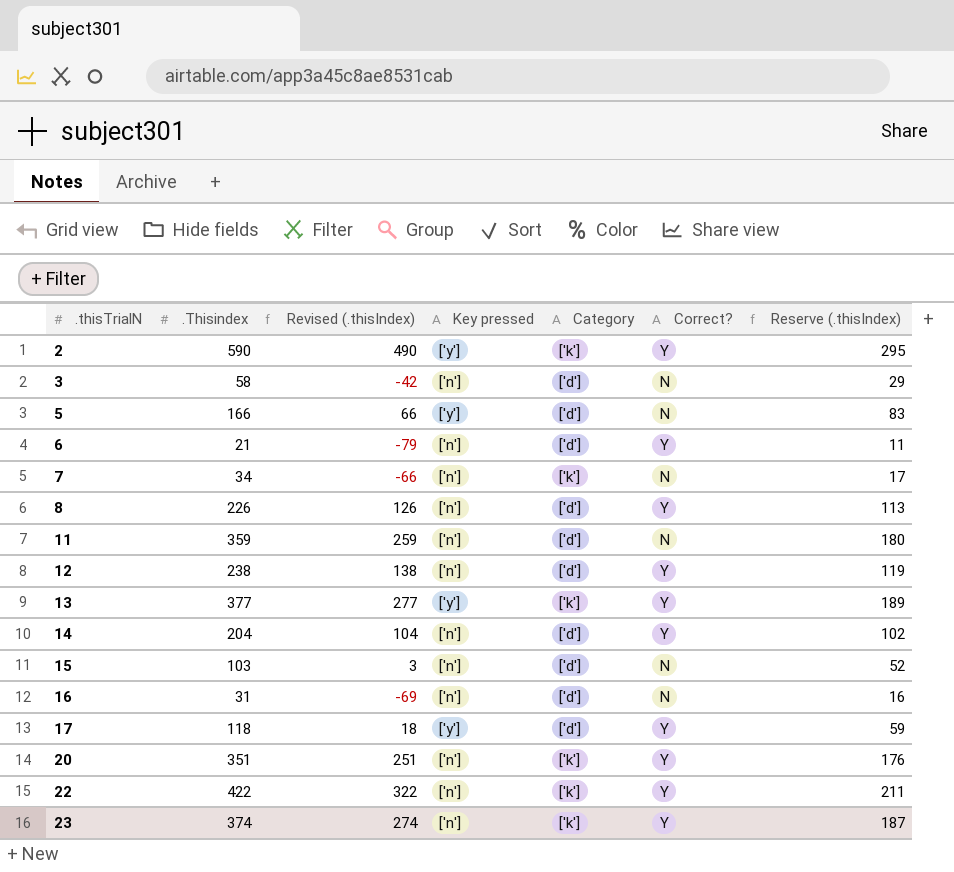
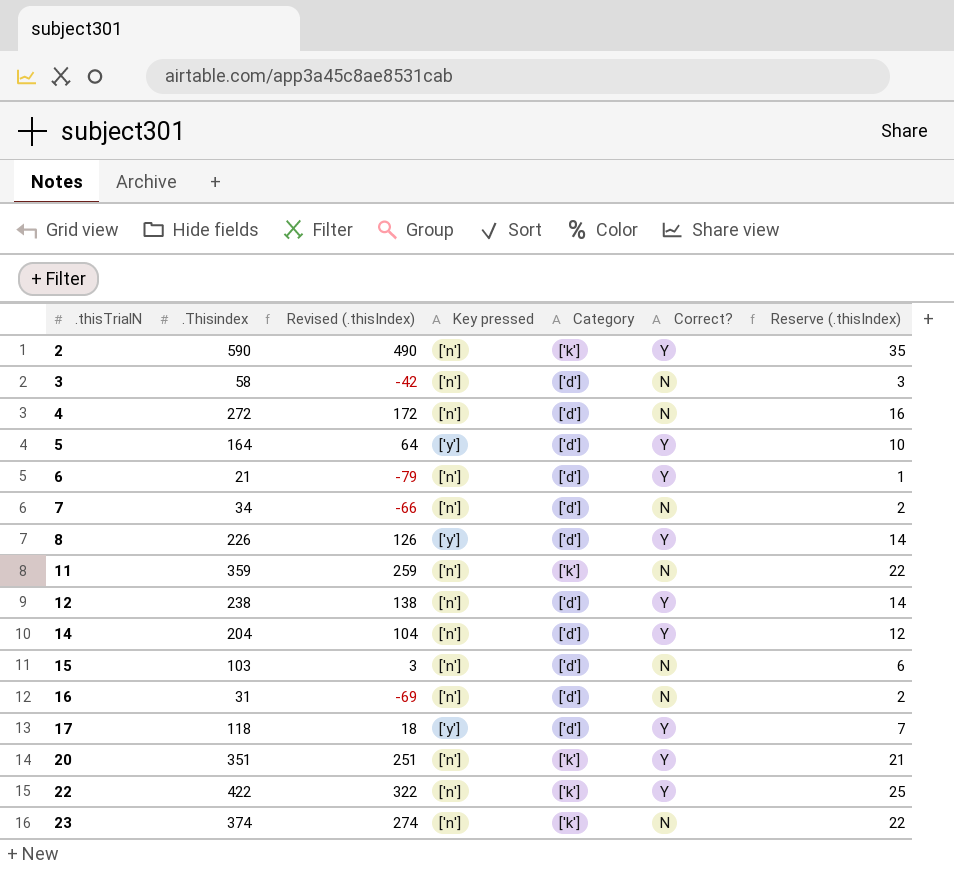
column Reserve (.thisIndex) | formula: [.Thisindex] * 0.5 -> [.Thisindex] * 0.06
row 13: 377 | 277 | ['y'] | ['k'] | Y | 189 -> none
2 | Key pressed: ['y'] -> ['n']
row 4: none -> 272 | 172 | ['n'] | ['d'] | N | 16
5 | .Thisindex: 166 -> 164
5 | Revised (.thisIndex): 66 -> 64
5 | Correct?: N -> Y
7 | Category: ['k'] -> ['d']
8 | Key pressed: ['n'] -> ['y']
11 | Category: ['d'] -> ['k']
23 | Correct?: Y -> N

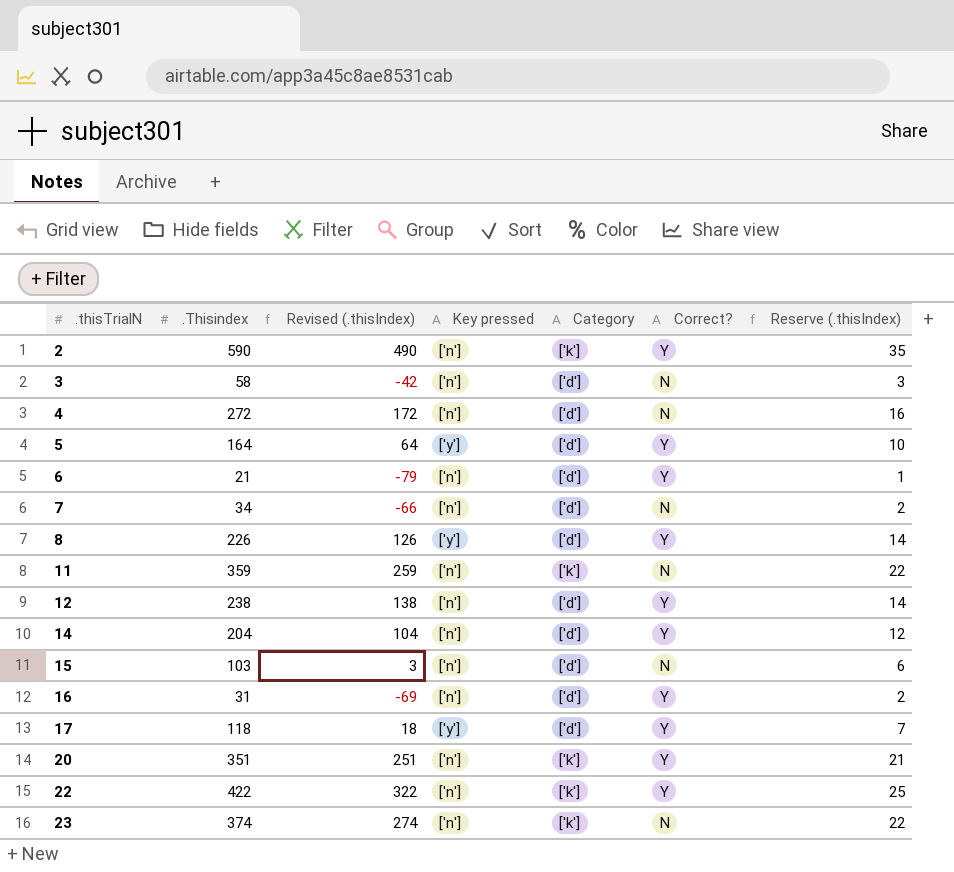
16 | Correct?: N -> Y

